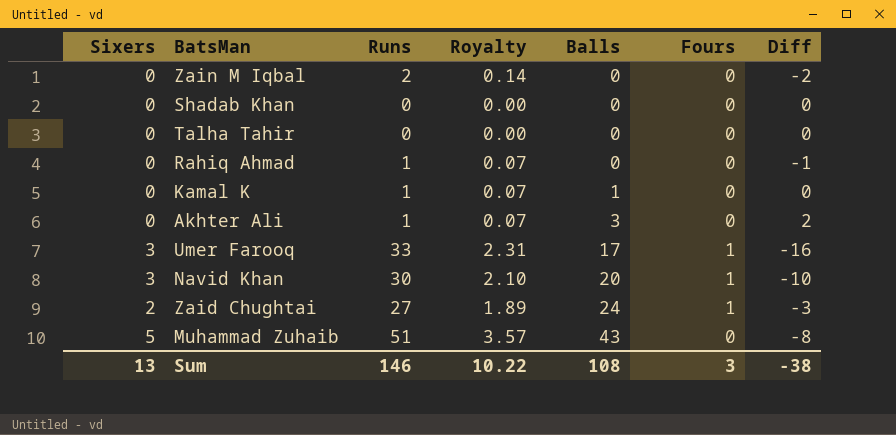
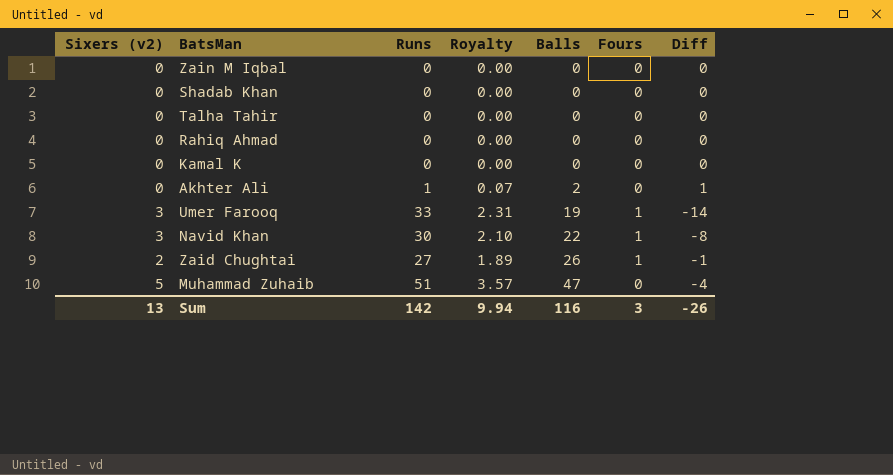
column name: Sixers -> Sixers (v2)
Zain M Iqbal | Runs: 2 -> 0
Zain M Iqbal | Royalty: 0.14 -> 0.00
Zain M Iqbal | Diff: -2 -> 0
Rahiq Ahmad | Runs: 1 -> 0
Rahiq Ahmad | Royalty: 0.07 -> 0.00
Rahiq Ahmad | Diff: -1 -> 0
Kamal K | Runs: 1 -> 0
Kamal K | Royalty: 0.07 -> 0.00
Kamal K | Balls: 1 -> 0
Akhter Ali | Balls: 3 -> 2
Akhter Ali | Diff: 2 -> 1
Umer Farooq | Balls: 17 -> 19
Umer Farooq | Diff: -16 -> -14
Navid Khan | Balls: 20 -> 22
Navid Khan | Diff: -10 -> -8
Zaid Chughtai | Balls: 24 -> 26
Zaid Chughtai | Diff: -3 -> -1
Muhammad Zuhaib | Balls: 43 -> 47
Muhammad Zuhaib | Diff: -8 -> -4
Sum | Runs: 146 -> 142
Sum | Royalty: 10.22 -> 9.94
Sum | Balls: 108 -> 116
Sum | Diff: -38 -> -26

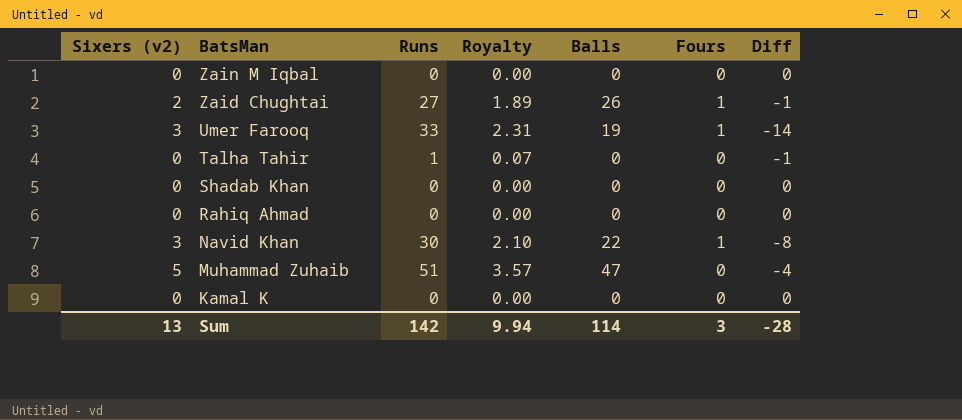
row order: Balls ascending -> BatsMan descending
row Akhter Ali: 0 | 1 | 0.07 | 2 | 0 | 1 -> none
Talha Tahir | Runs: 0 -> 1
Talha Tahir | Royalty: 0.00 -> 0.07
Talha Tahir | Diff: 0 -> -1
Sum | Balls: 116 -> 114
Sum | Diff: -26 -> -28

